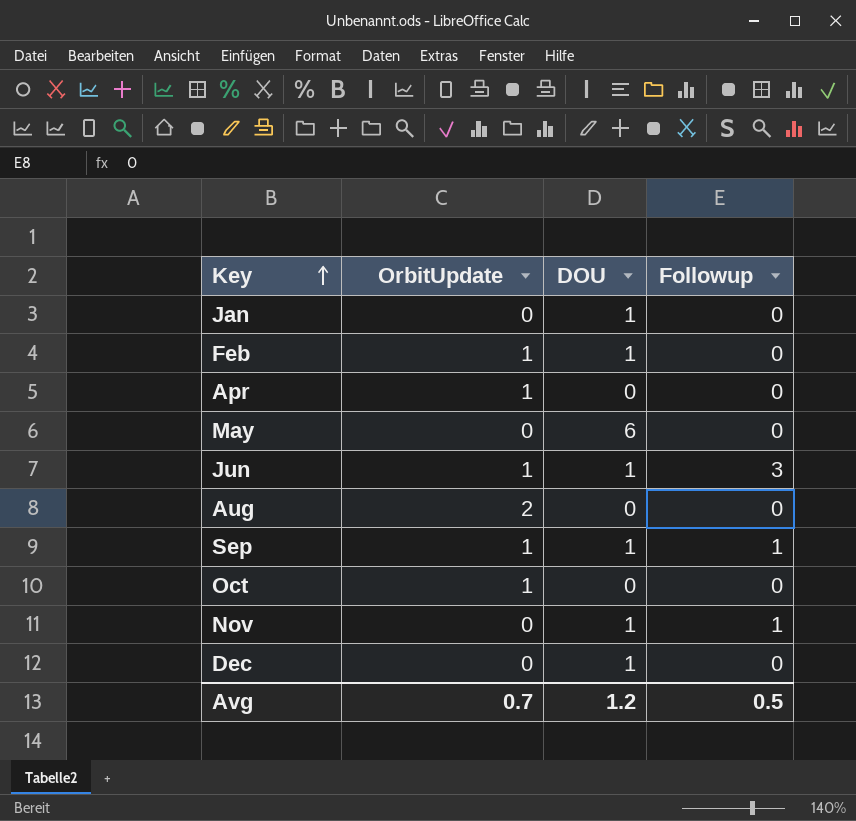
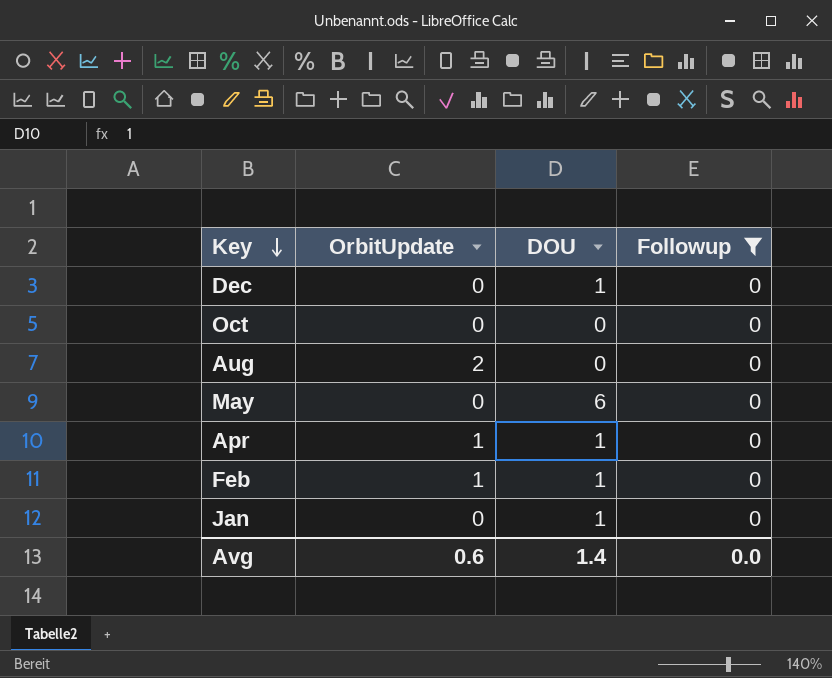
filter: none -> Followup = 0
row order: Key ascending -> Key descending
Oct | OrbitUpdate: 1 -> 0
Apr | DOU: 0 -> 1
Avg | OrbitUpdate: 0.7 -> 0.6
Avg | DOU: 1.2 -> 1.4
Avg | Followup: 0.5 -> 0.0

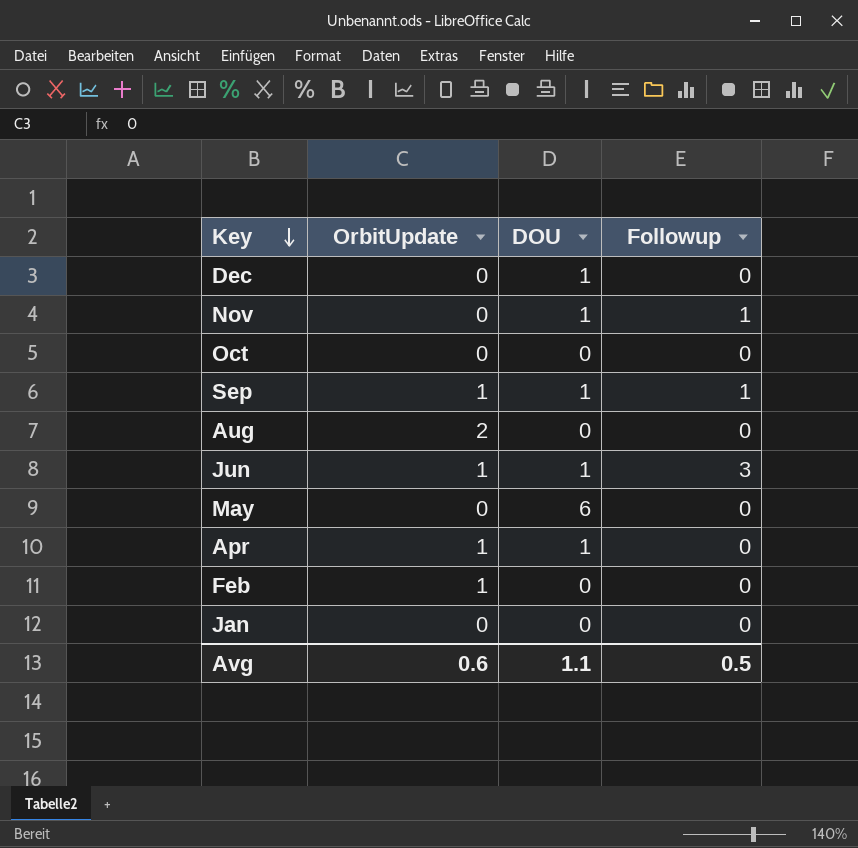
filter: Followup = 0 -> none
Feb | DOU: 1 -> 0
Jan | DOU: 1 -> 0
Avg | DOU: 1.4 -> 1.1
Avg | Followup: 0.0 -> 0.5

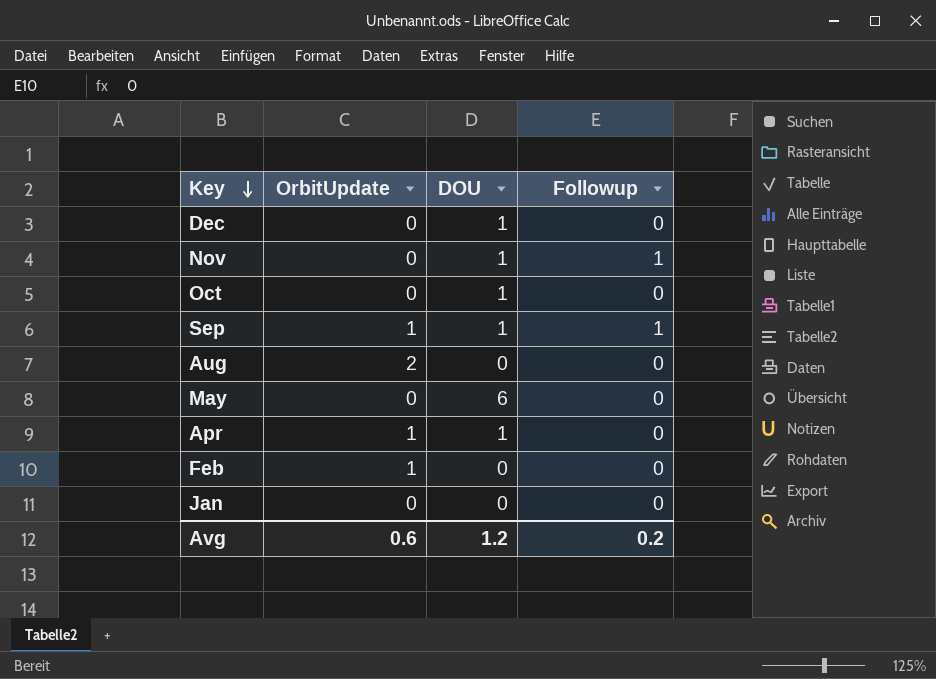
row Jun: 1 | 1 | 3 -> none
Oct | DOU: 0 -> 1
Avg | DOU: 1.1 -> 1.2
Avg | Followup: 0.5 -> 0.2

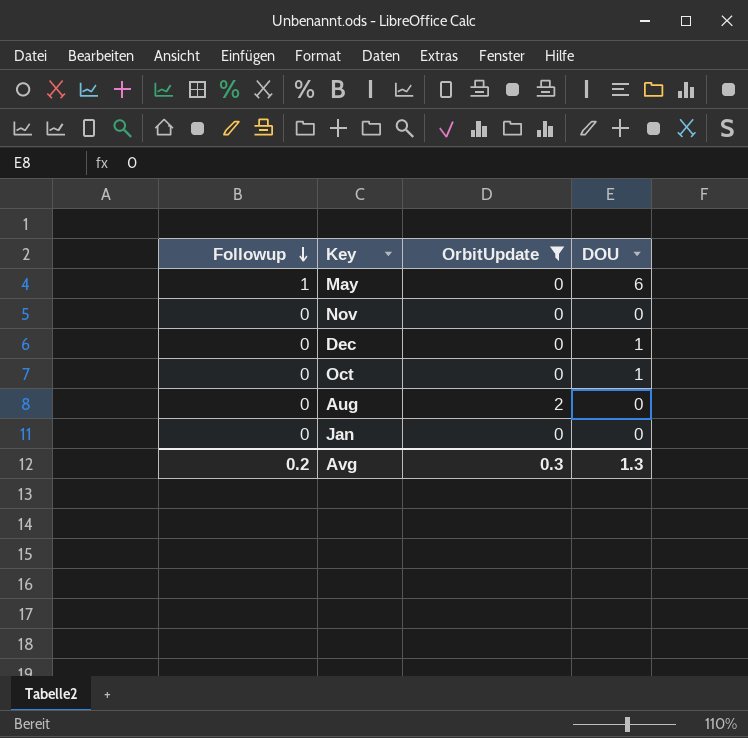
filter: none -> OrbitUpdate != 1
row order: Key descending -> Followup descending
column Followup | position: 4 -> 1
May | Followup: 0 -> 1
Nov | Followup: 1 -> 0
Nov | DOU: 1 -> 0
Avg | OrbitUpdate: 0.6 -> 0.3
Avg | DOU: 1.2 -> 1.3

